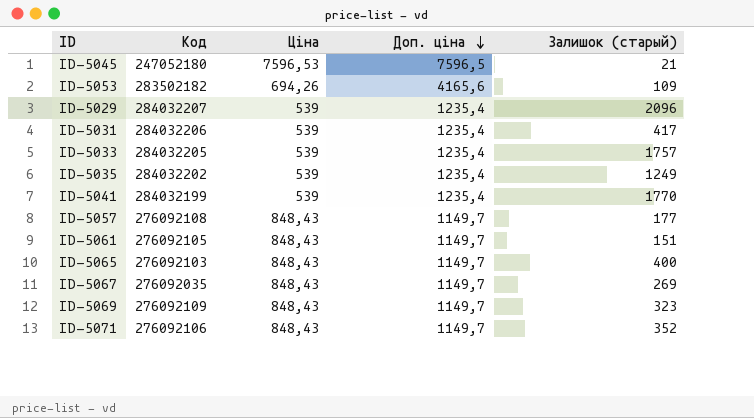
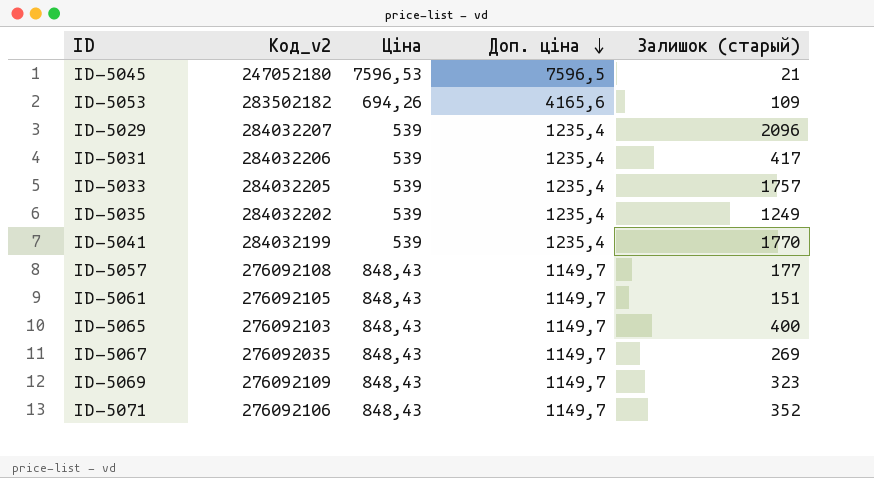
column name: Код -> Код_v2

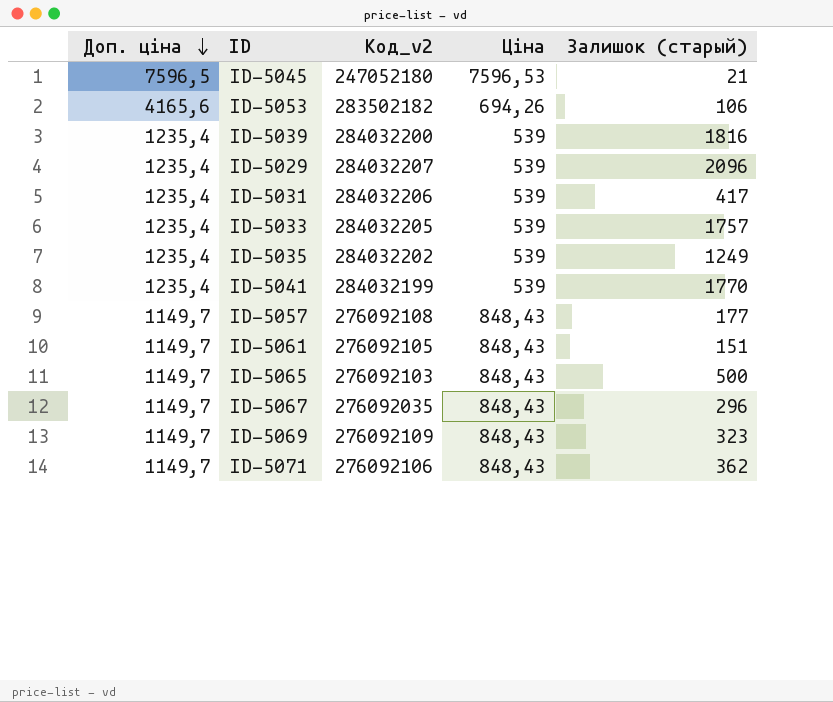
column Доп. ціна | position: 4 -> 1
ID-5053 | Залишок (старый): 109 -> 106
row ID-5039: none -> 1235,4 | 284032200 | 539 | 1816
ID-5065 | Залишок (старый): 400 -> 500
ID-5067 | Залишок (старый): 269 -> 296
ID-5071 | Залишок (старый): 352 -> 362

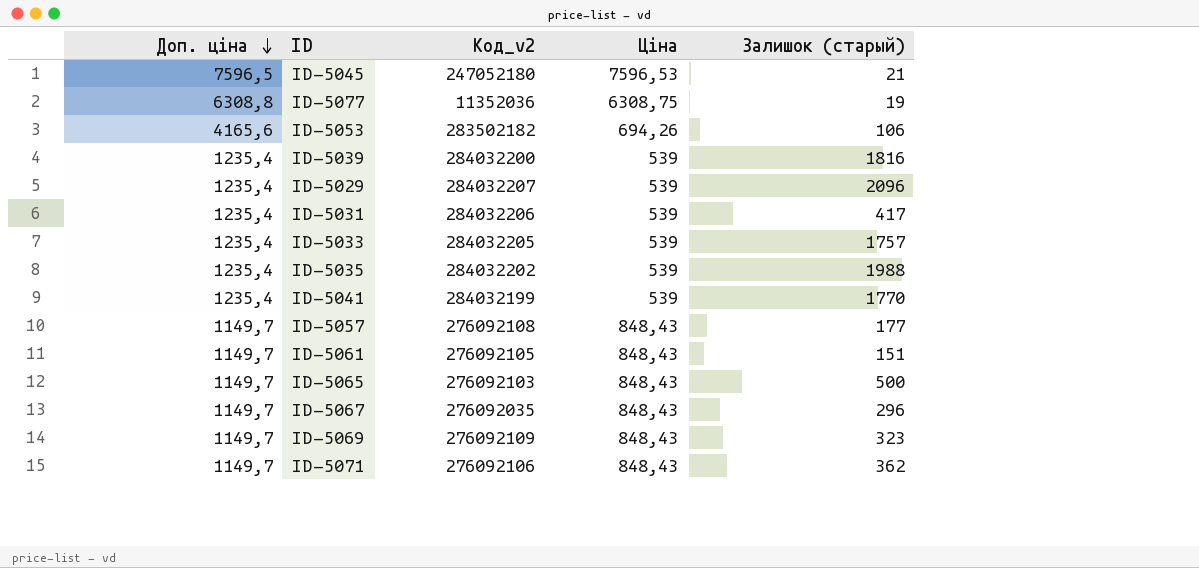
row ID-5077: none -> 6308,8 | 11352036 | 6308,75 | 19
ID-5035 | Залишок (старый): 1249 -> 1988

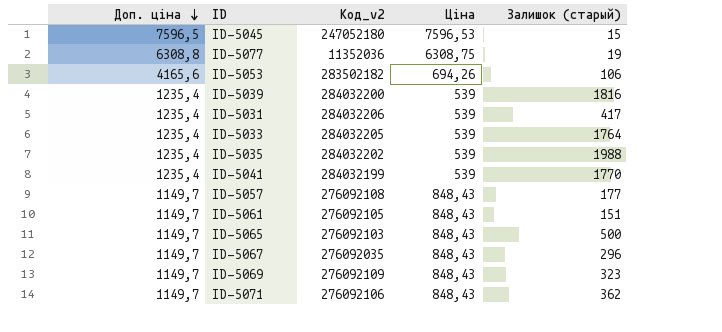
row ID-5029: 1235,4 | 284032207 | 539 | 2096 -> none
ID-5045 | Залишок (старый): 21 -> 15
ID-5033 | Залишок (старый): 1757 -> 1764

